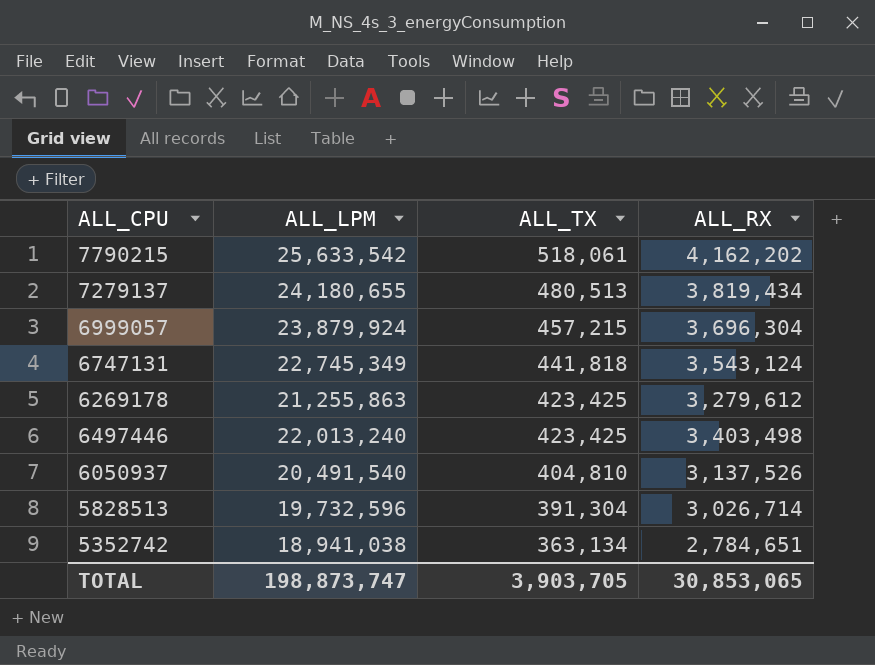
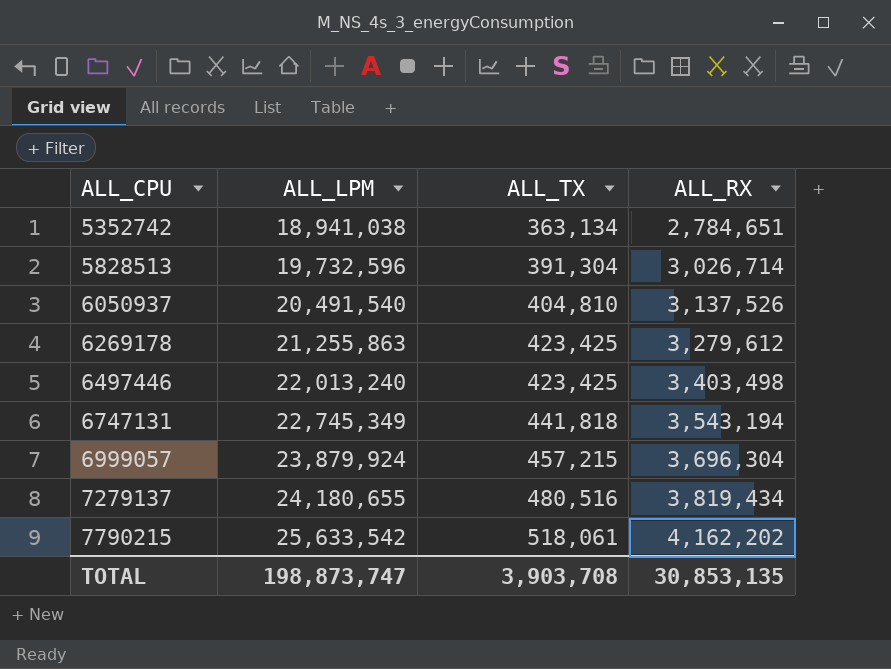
row order: ALL_TX descending -> ALL_CPU ascending
6747131 | ALL_RX: 3,543,124 -> 3,543,194
7279137 | ALL_TX: 480,513 -> 480,516
TOTAL | ALL_TX: 3,903,705 -> 3,903,708
TOTAL | ALL_RX: 30,853,065 -> 30,853,135

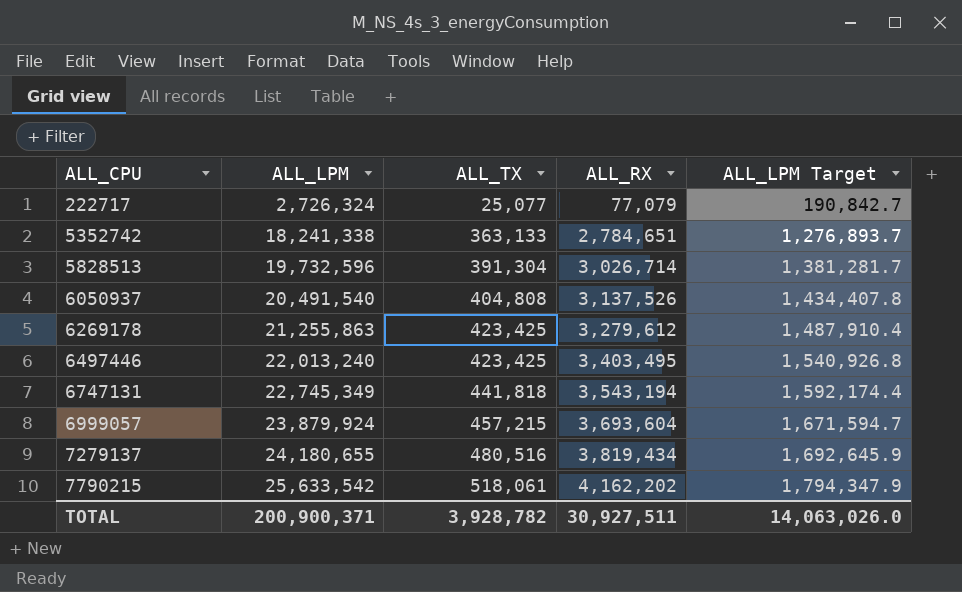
column ALL_LPM Target | formula: none -> [ALL_LPM] * 0.07
row 222717: none -> 2,726,324 | 25,077 | 77,079 | 190,842.7
5352742 | ALL_LPM: 18,941,038 -> 18,241,338
5352742 | ALL_TX: 363,134 -> 363,133
6050937 | ALL_TX: 404,810 -> 404,808
6497446 | ALL_RX: 3,403,498 -> 3,403,495
6999057 | ALL_RX: 3,696,304 -> 3,693,604
TOTAL | ALL_LPM: 198,873,747 -> 200,900,371
TOTAL | ALL_TX: 3,903,708 -> 3,928,782
TOTAL | ALL_RX: 30,853,135 -> 30,927,511

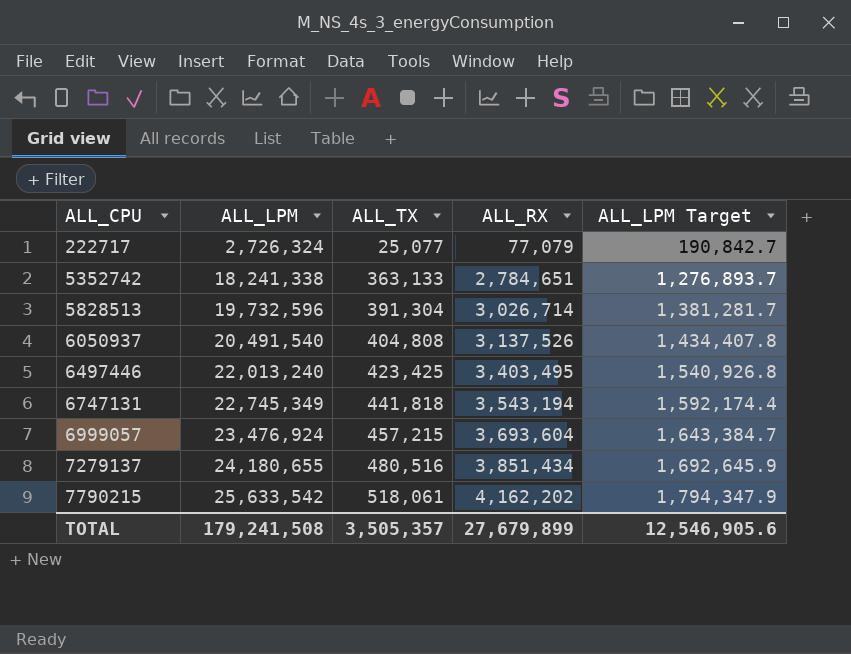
row 6269178: 21,255,863 | 423,425 | 3,279,612 | 1,487,910.4 -> none
6999057 | ALL_LPM: 23,879,924 -> 23,476,924
6999057 | ALL_LPM Target: 1,671,594.7 -> 1,643,384.7
7279137 | ALL_RX: 3,819,434 -> 3,851,434
TOTAL | ALL_LPM: 200,900,371 -> 179,241,508
TOTAL | ALL_TX: 3,928,782 -> 3,505,357
TOTAL | ALL_RX: 30,927,511 -> 27,679,899
TOTAL | ALL_LPM Target: 14,063,026.0 -> 12,546,905.6

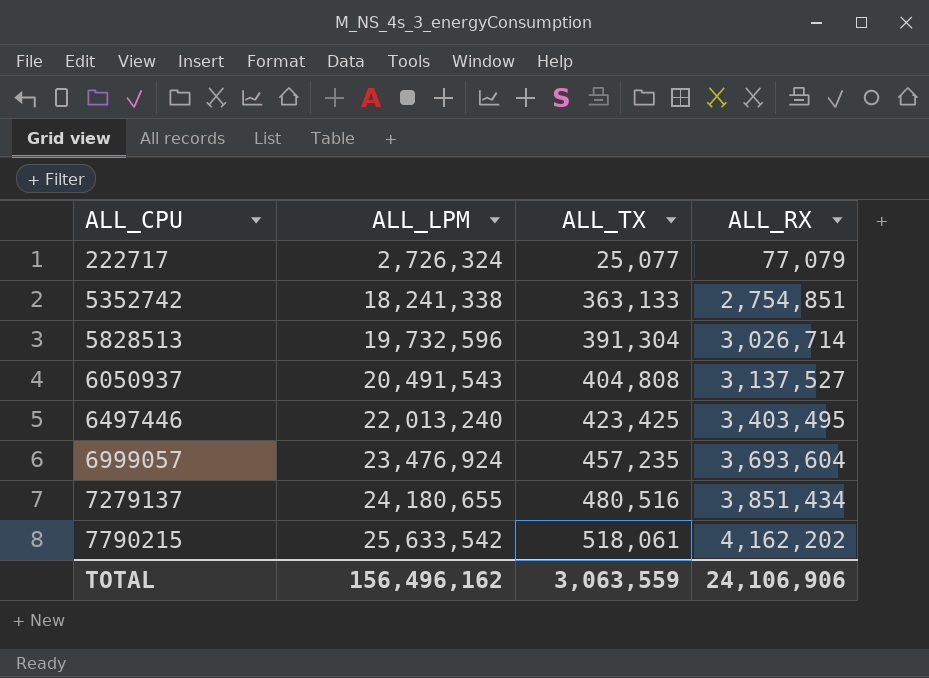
column ALL_LPM Target | formula: [ALL_LPM] * 0.07 -> none
row 6747131: 22,745,349 | 441,818 | 3,543,194 | 1,592,174.4 -> none
5352742 | ALL_RX: 2,784,651 -> 2,754,851
6050937 | ALL_LPM: 20,491,540 -> 20,491,543
6050937 | ALL_RX: 3,137,526 -> 3,137,527
6999057 | ALL_TX: 457,215 -> 457,235
TOTAL | ALL_LPM: 179,241,508 -> 156,496,162
TOTAL | ALL_TX: 3,505,357 -> 3,063,559
TOTAL | ALL_RX: 27,679,899 -> 24,106,906

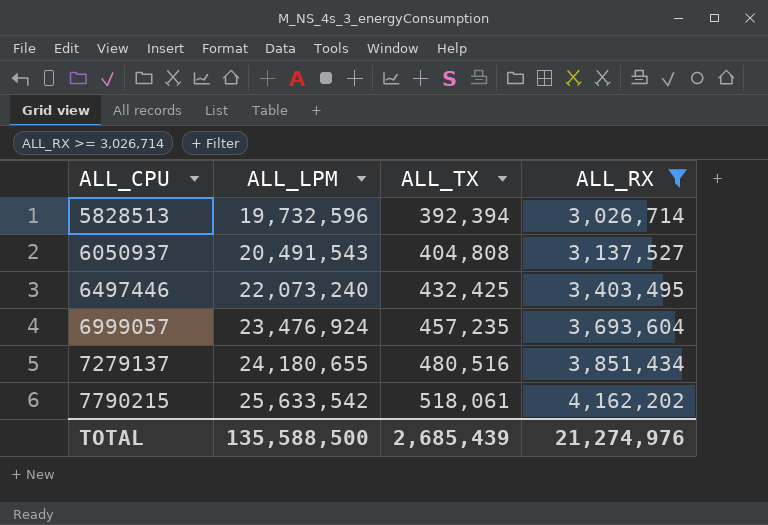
filter: none -> ALL_RX >= 3,026,714
5828513 | ALL_TX: 391,304 -> 392,394
6497446 | ALL_LPM: 22,013,240 -> 22,073,240
6497446 | ALL_TX: 423,425 -> 432,425
TOTAL | ALL_LPM: 156,496,162 -> 135,588,500
TOTAL | ALL_TX: 3,063,559 -> 2,685,439
TOTAL | ALL_RX: 24,106,906 -> 21,274,976

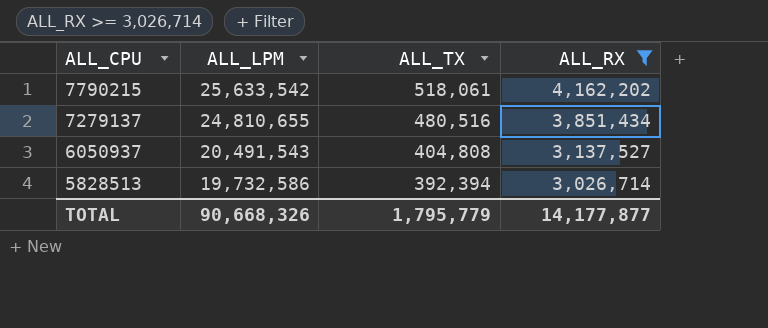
row order: ALL_CPU ascending -> ALL_CPU descending
row 6497446: 22,073,240 | 432,425 | 3,403,495 -> none
row 6999057: 23,476,924 | 457,235 | 3,693,604 -> none
7279137 | ALL_LPM: 24,180,655 -> 24,810,655
5828513 | ALL_LPM: 19,732,596 -> 19,732,586
TOTAL | ALL_LPM: 135,588,500 -> 90,668,326
TOTAL | ALL_TX: 2,685,439 -> 1,795,779
TOTAL | ALL_RX: 21,274,976 -> 14,177,877

